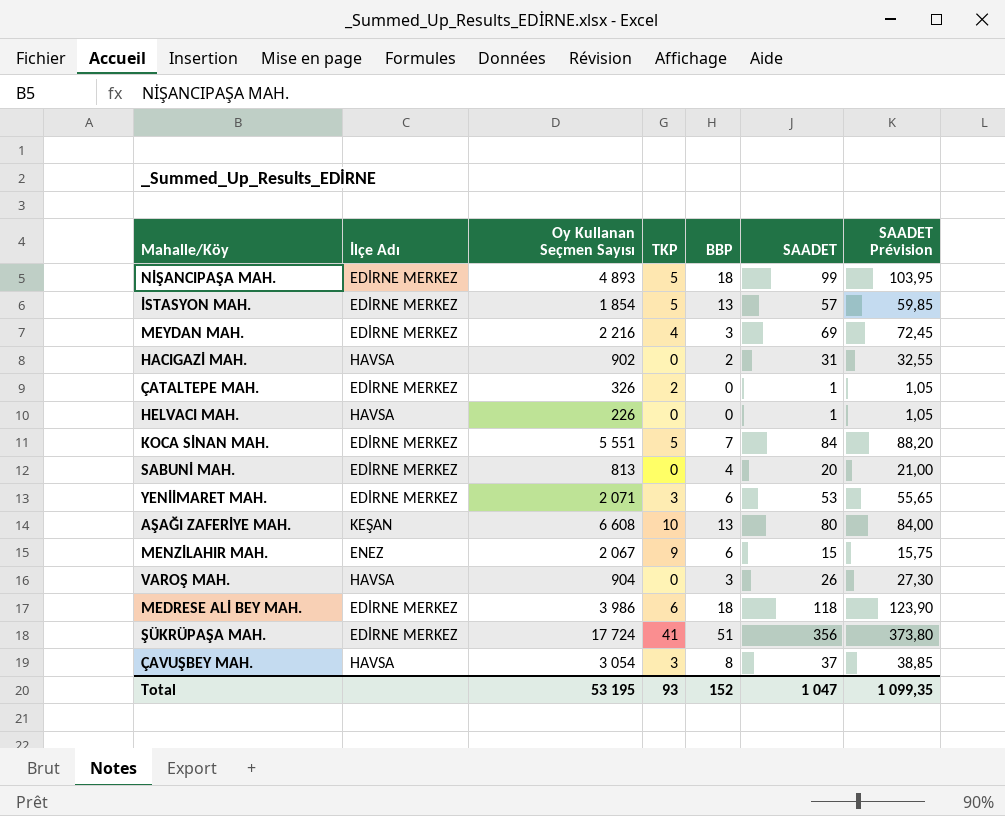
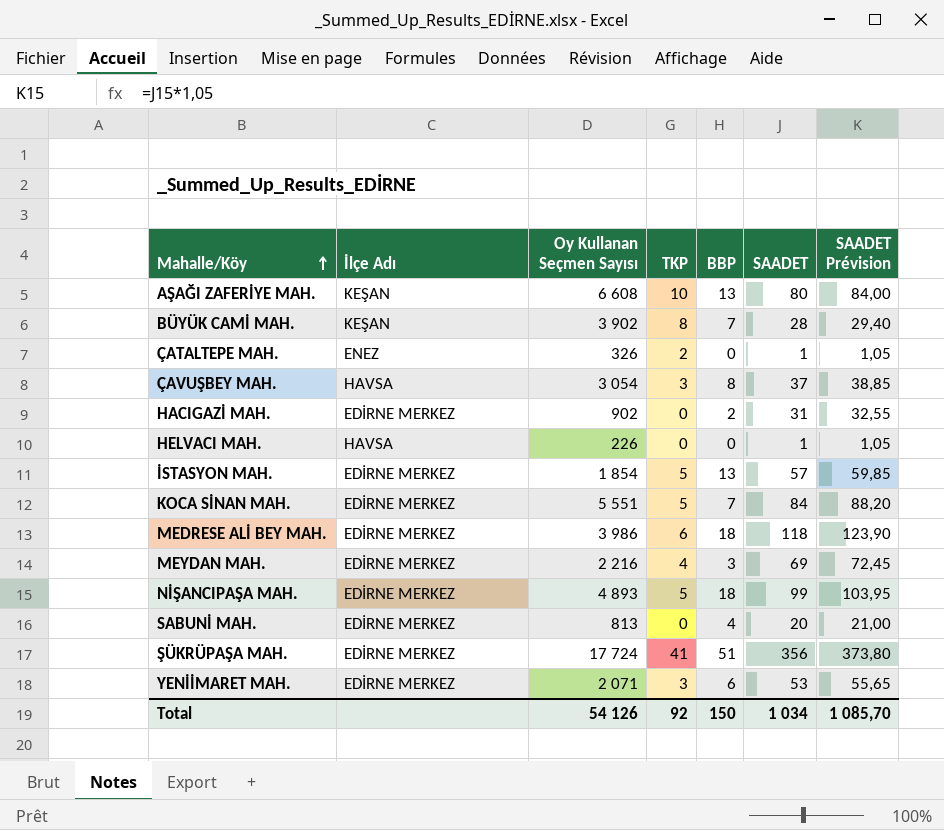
row order: none -> Mahalle/Köy ascending
row MENZİLAHIR MAH.: ENEZ | 2 067 | 9 | 6 | 15 | 15,75 -> none
row VAROŞ MAH.: HAVSA | 904 | 0 | 3 | 26 | 27,30 -> none
row BÜYÜK CAMİ MAH.: none -> KEŞAN | 3 902 | 8 | 7 | 28 | 29,40
ÇATALTEPE MAH. | İlçe Adı: EDİRNE MERKEZ -> ENEZ
HACIGAZİ MAH. | İlçe Adı: HAVSA -> EDİRNE MERKEZ
Total | Oy Kullanan Seçmen Sayısı: 53 195 -> 54 126
Total | TKP: 93 -> 92
Total | BBP: 152 -> 150
Total | SAADET: 1 047 -> 1 034
Total | SAADET Prévision: 1 099,35 -> 1 085,70

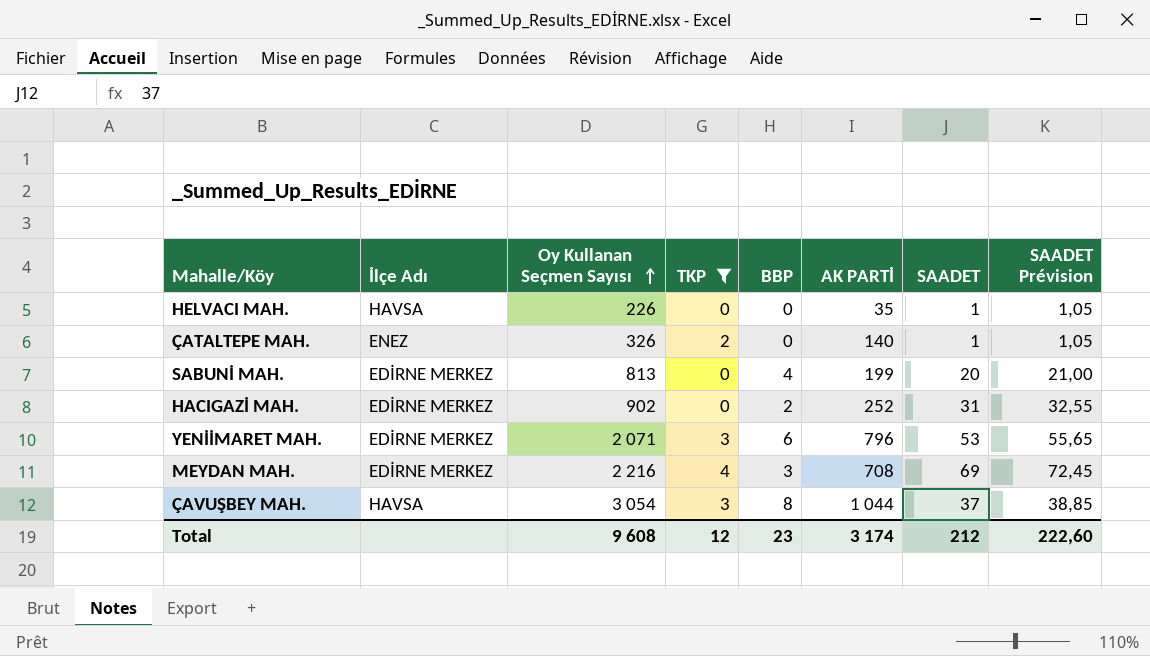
filter: none -> TKP <= 4
row order: Mahalle/Köy ascending -> Oy Kullanan Seçmen Sayısı ascending
column AK PARTİ | position: none -> 6
Total | Oy Kullanan Seçmen Sayısı: 54 126 -> 9 608
Total | TKP: 92 -> 12
Total | BBP: 150 -> 23
Total | SAADET: 1 034 -> 212
Total | SAADET Prévision: 1 085,70 -> 222,60

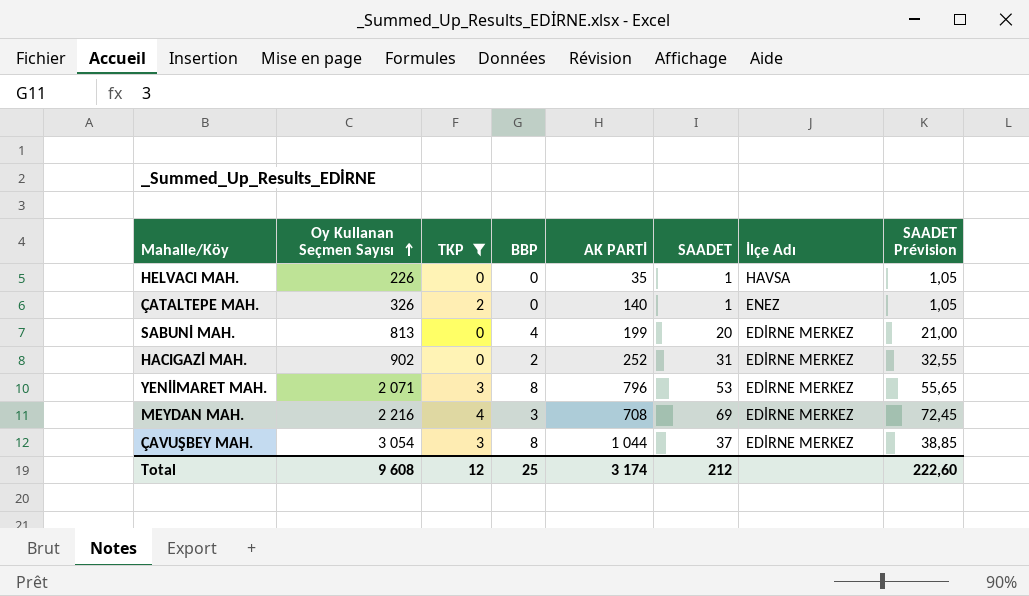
column İlçe Adı | position: 2 -> 7
YENİİMARET MAH. | BBP: 6 -> 8
ÇAVUŞBEY MAH. | İlçe Adı: HAVSA -> EDİRNE MERKEZ
Total | BBP: 23 -> 25

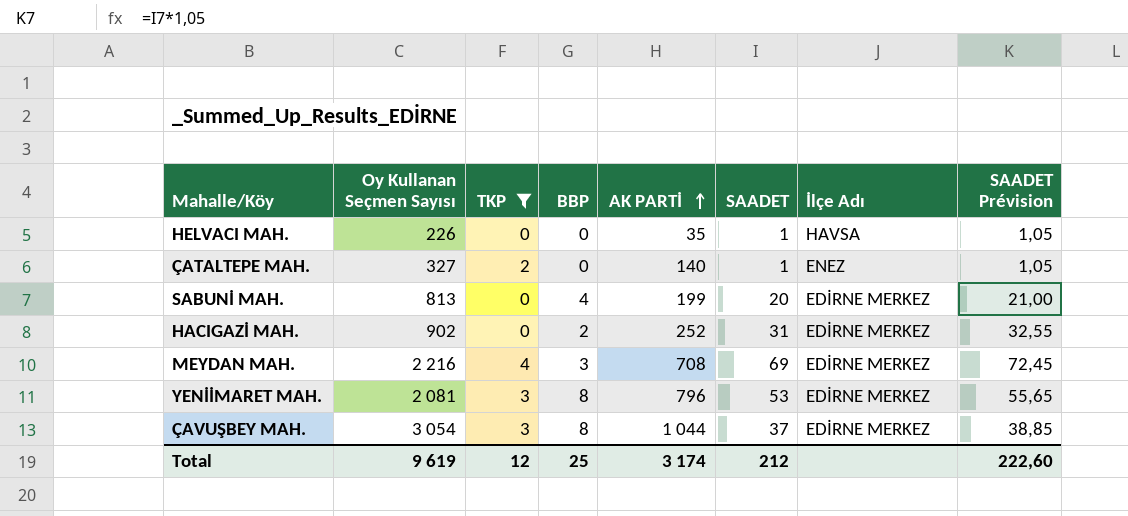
row order: Oy Kullanan Seçmen Sayısı ascending -> AK PARTİ ascending
ÇATALTEPE MAH. | Oy Kullanan Seçmen Sayısı: 326 -> 327
YENİİMARET MAH. | Oy Kullanan Seçmen Sayısı: 2 071 -> 2 081
Total | Oy Kullanan Seçmen Sayısı: 9 608 -> 9 619

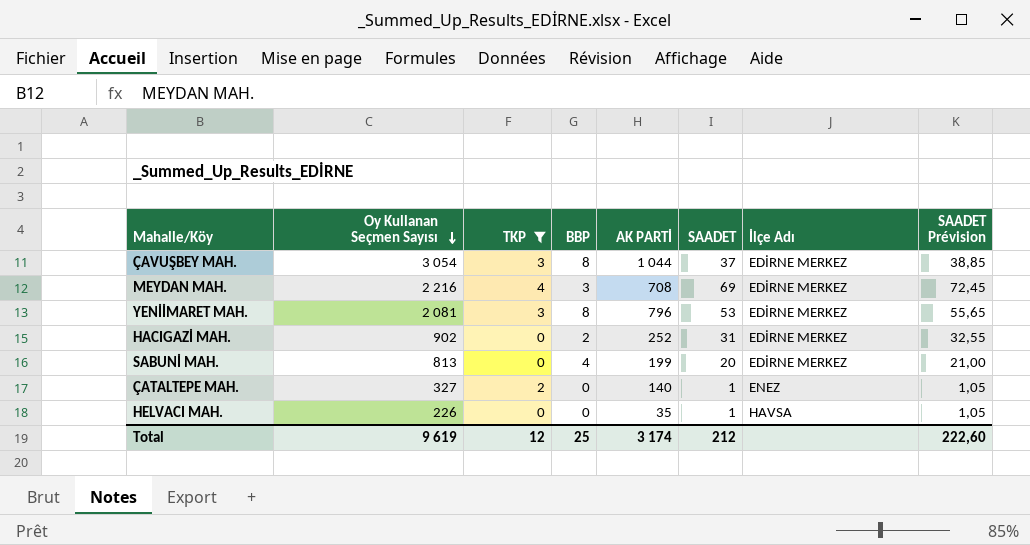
row order: AK PARTİ ascending -> Oy Kullanan Seçmen Sayısı descending

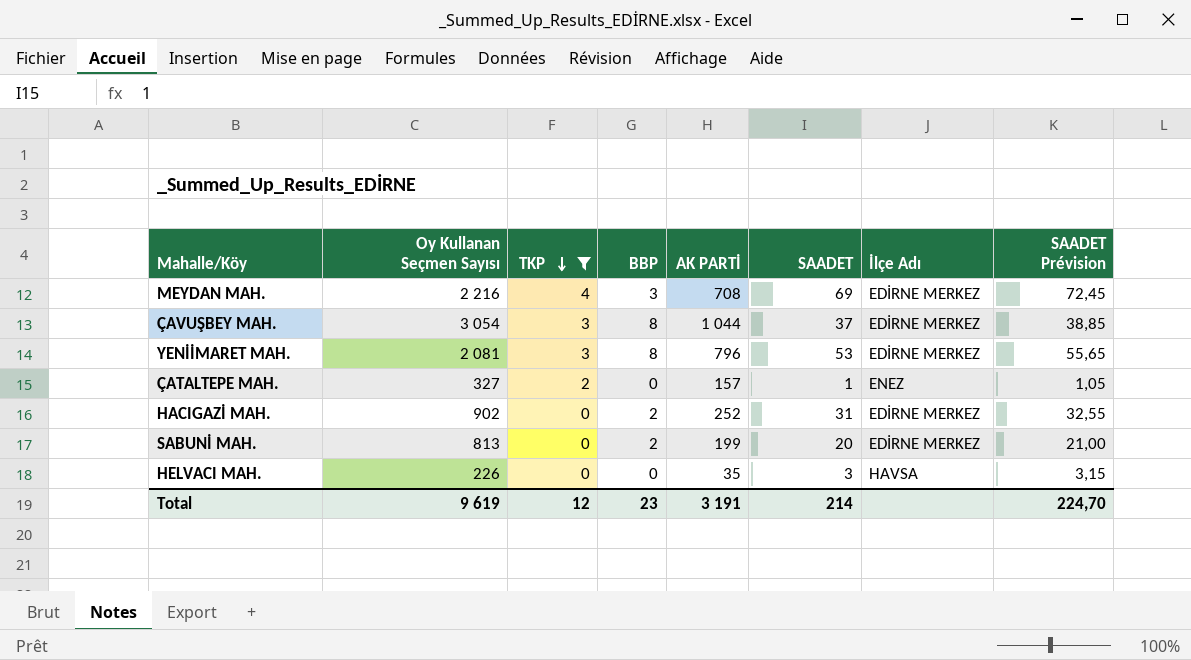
row order: Oy Kullanan Seçmen Sayısı descending -> TKP descending
ÇATALTEPE MAH. | AK PARTİ: 140 -> 157
SABUNİ MAH. | BBP: 4 -> 2
HELVACI MAH. | SAADET: 1 -> 3
HELVACI MAH. | SAADET Prévision: 1,05 -> 3,15
Total | BBP: 25 -> 23
Total | AK PARTİ: 3 174 -> 3 191
Total | SAADET: 212 -> 214
Total | SAADET Prévision: 222,60 -> 224,70

